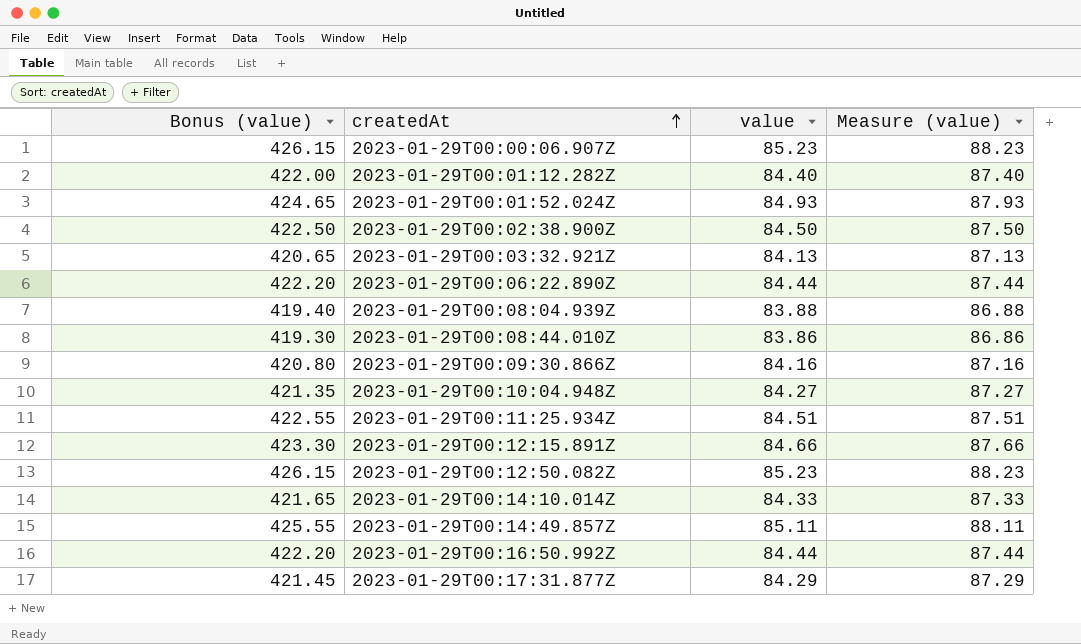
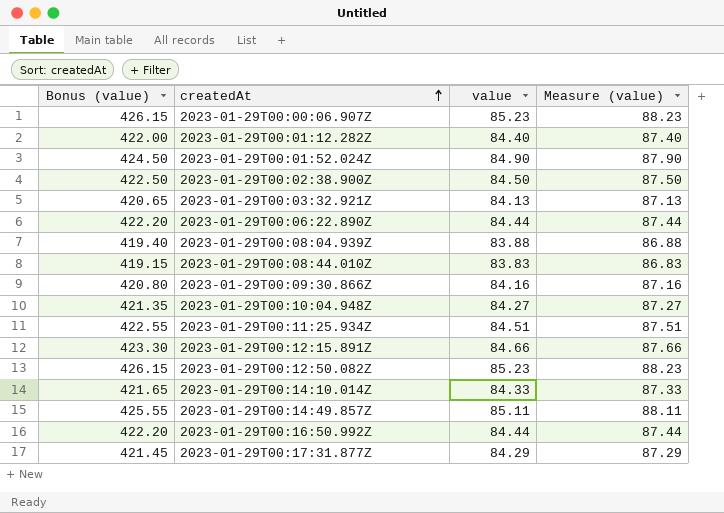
2023-01-29T00:01:52.024Z | Bonus (value): 424.65 -> 424.50
2023-01-29T00:01:52.024Z | value: 84.93 -> 84.90
2023-01-29T00:01:52.024Z | Measure (value): 87.93 -> 87.90
2023-01-29T00:08:44.010Z | Bonus (value): 419.30 -> 419.15
2023-01-29T00:08:44.010Z | value: 83.86 -> 83.83
2023-01-29T00:08:44.010Z | Measure (value): 86.86 -> 86.83

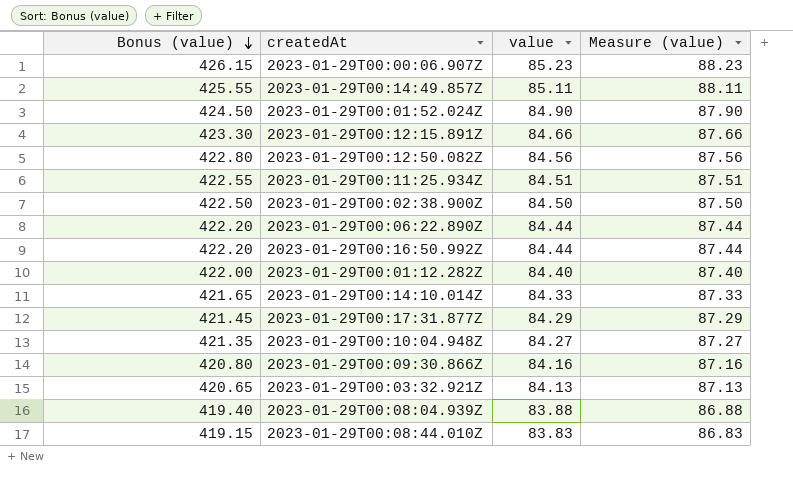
row order: createdAt ascending -> Bonus (value) descending
2023-01-29T00:12:50.082Z | Bonus (value): 426.15 -> 422.80
2023-01-29T00:12:50.082Z | value: 85.23 -> 84.56
2023-01-29T00:12:50.082Z | Measure (value): 88.23 -> 87.56

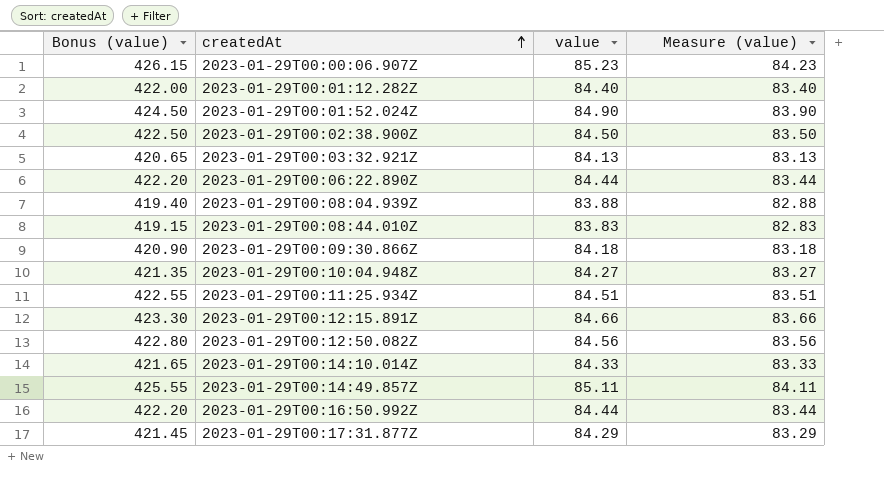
row order: Bonus (value) descending -> createdAt ascending
column Measure (value) | formula: [value] + 3 -> [value] - 1
2023-01-29T00:09:30.866Z | Bonus (value): 420.80 -> 420.90
2023-01-29T00:09:30.866Z | value: 84.16 -> 84.18

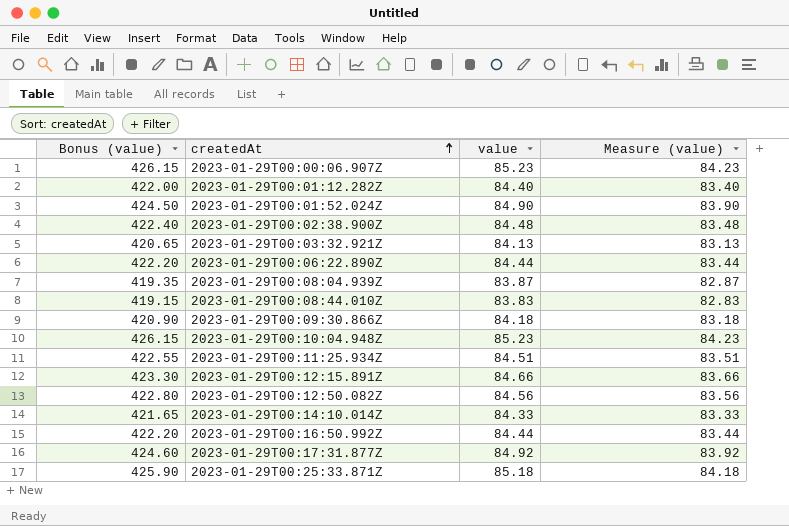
row 2023-01-29T00:14:49.857Z: 425.55 | 85.11 | 84.11 -> none
2023-01-29T00:02:38.900Z | Bonus (value): 422.50 -> 422.40
2023-01-29T00:02:38.900Z | value: 84.50 -> 84.48
2023-01-29T00:02:38.900Z | Measure (value): 83.50 -> 83.48
2023-01-29T00:08:04.939Z | Bonus (value): 419.40 -> 419.35
2023-01-29T00:08:04.939Z | value: 83.88 -> 83.87
2023-01-29T00:08:04.939Z | Measure (value): 82.88 -> 82.87
2023-01-29T00:10:04.948Z | Bonus (value): 421.35 -> 426.15
2023-01-29T00:10:04.948Z | value: 84.27 -> 85.23
2023-01-29T00:10:04.948Z | Measure (value): 83.27 -> 84.23
2023-01-29T00:17:31.877Z | Bonus (value): 421.45 -> 424.60
2023-01-29T00:17:31.877Z | value: 84.29 -> 84.92
2023-01-29T00:17:31.877Z | Measure (value): 83.29 -> 83.92
row 2023-01-29T00:25:33.871Z: none -> 425.90 | 85.18 | 84.18

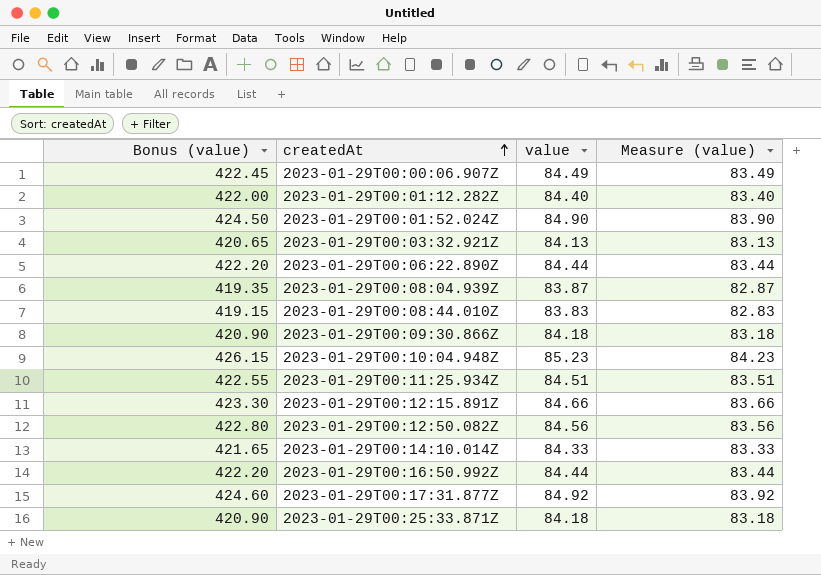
row 2023-01-29T00:02:38.900Z: 422.40 | 84.48 | 83.48 -> none
2023-01-29T00:00:06.907Z | Bonus (value): 426.15 -> 422.45
2023-01-29T00:00:06.907Z | value: 85.23 -> 84.49
2023-01-29T00:00:06.907Z | Measure (value): 84.23 -> 83.49
2023-01-29T00:25:33.871Z | Bonus (value): 425.90 -> 420.90
2023-01-29T00:25:33.871Z | value: 85.18 -> 84.18
2023-01-29T00:25:33.871Z | Measure (value): 84.18 -> 83.18

